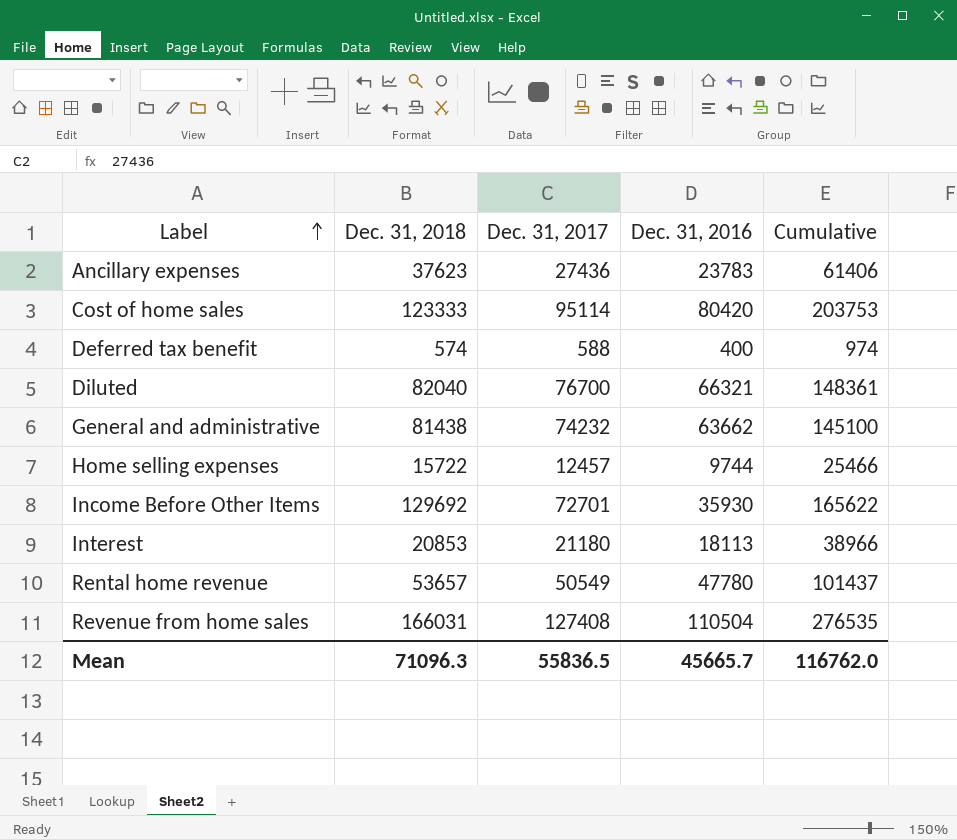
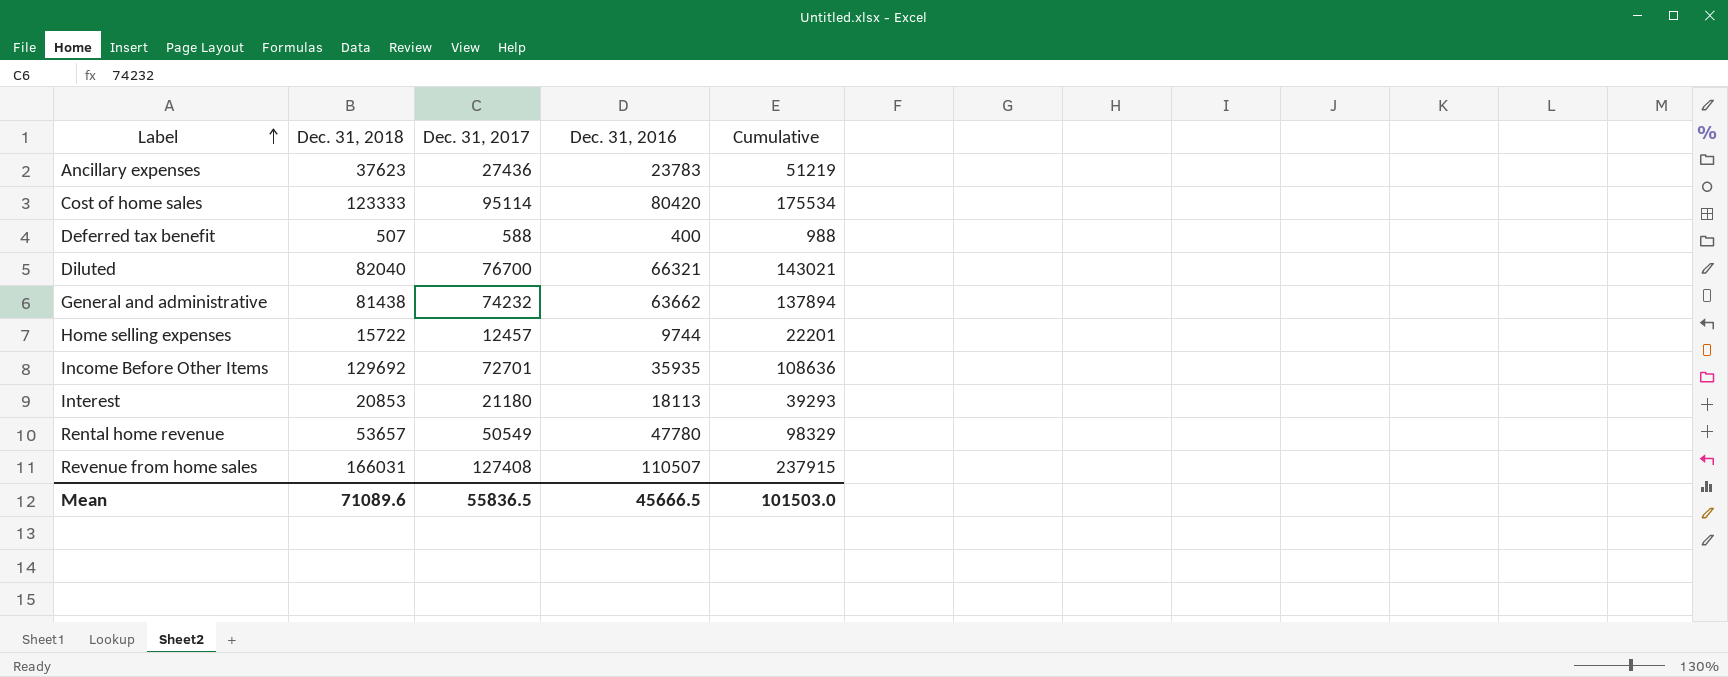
column Cumulative | formula: [Dec. 31, 2018] + [Dec. 31, 2016] -> [Dec. 31, 2017] + [Dec. 31, 2016]
Deferred tax benefit | Dec. 31, 2018: 574 -> 507
Income Before Other Items | Dec. 31, 2016: 35930 -> 35935
Revenue from home sales | Dec. 31, 2016: 110504 -> 110507
Mean | Dec. 31, 2018: 71096.3 -> 71089.6
Mean | Dec. 31, 2016: 45665.7 -> 45666.5
Mean | Cumulative: 116762.0 -> 101503.0

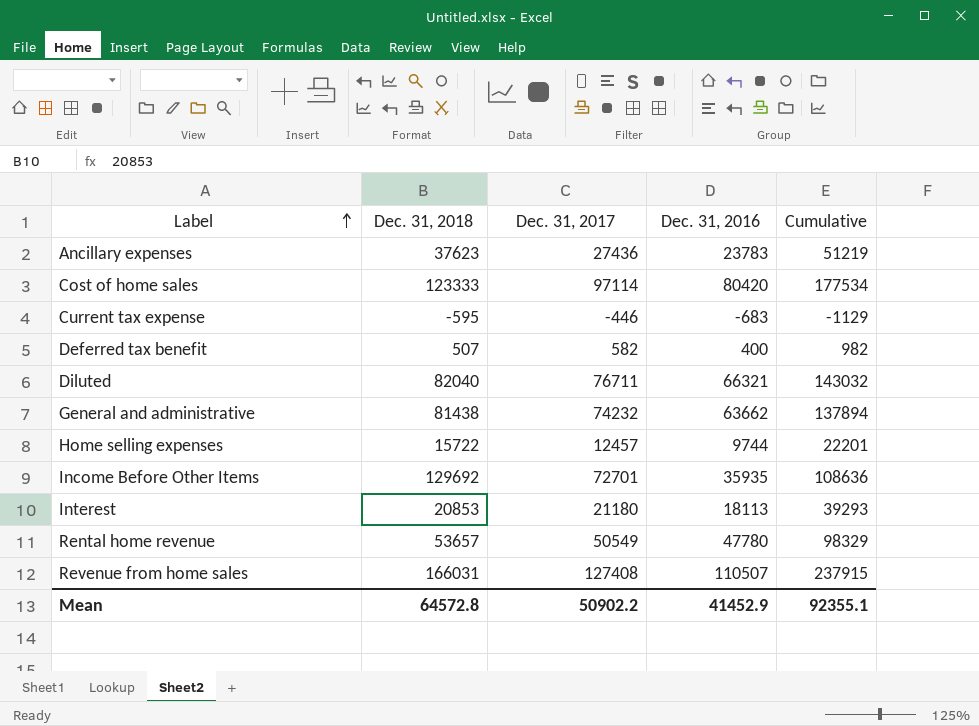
Cost of home sales | Dec. 31, 2017: 95114 -> 97114
Cost of home sales | Cumulative: 175534 -> 177534
row Current tax expense: none -> -595 | -446 | -683 | -1129
Deferred tax benefit | Dec. 31, 2017: 588 -> 582
Deferred tax benefit | Cumulative: 988 -> 982
Diluted | Dec. 31, 2017: 76700 -> 76711
Diluted | Cumulative: 143021 -> 143032
Mean | Dec. 31, 2018: 71089.6 -> 64572.8
Mean | Dec. 31, 2017: 55836.5 -> 50902.2
Mean | Dec. 31, 2016: 45666.5 -> 41452.9
Mean | Cumulative: 101503.0 -> 92355.1

